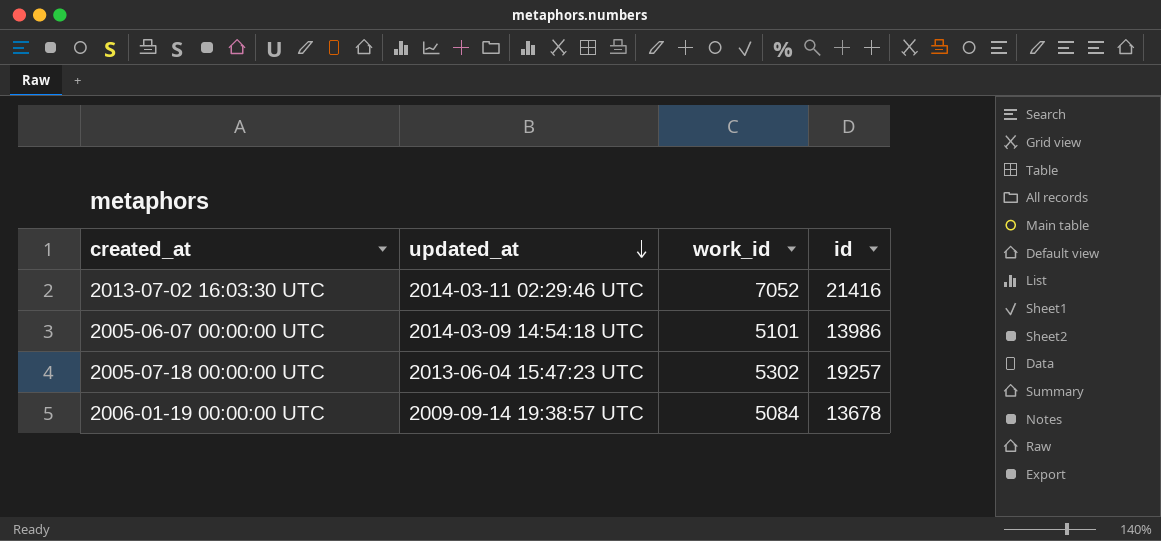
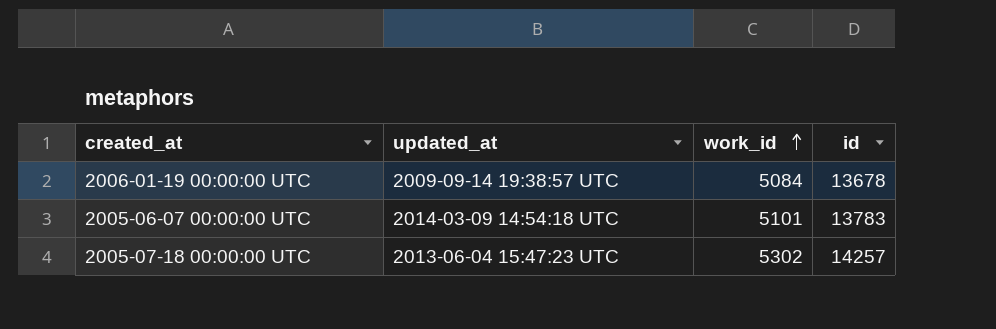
row order: updated_at descending -> work_id ascending
row 2013-07-02 16:03:30 UTC: 2014-03-11 02:29:46 UTC | 7052 | 21416 -> none
2005-06-07 00:00:00 UTC | id: 13986 -> 13783
2005-07-18 00:00:00 UTC | id: 19257 -> 14257

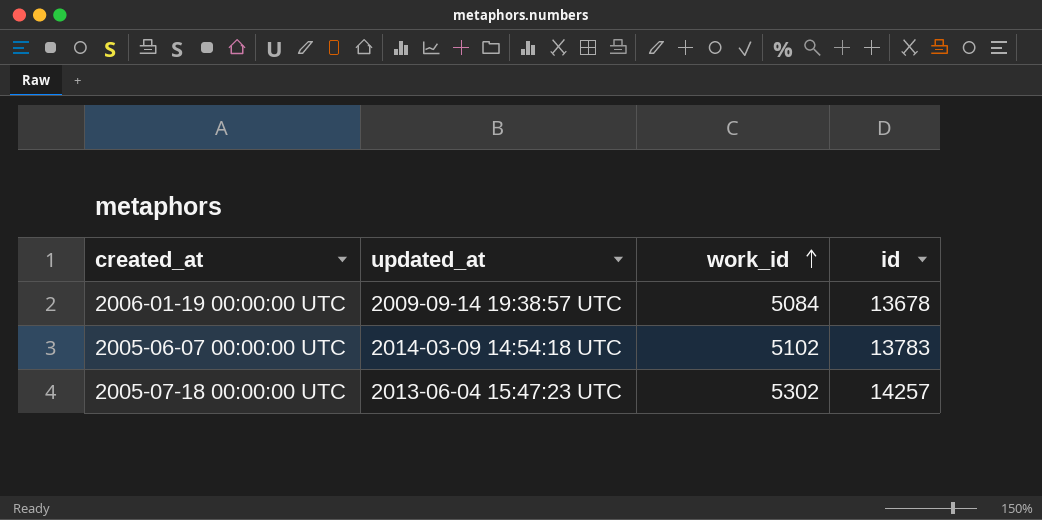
2005-06-07 00:00:00 UTC | work_id: 5101 -> 5102

